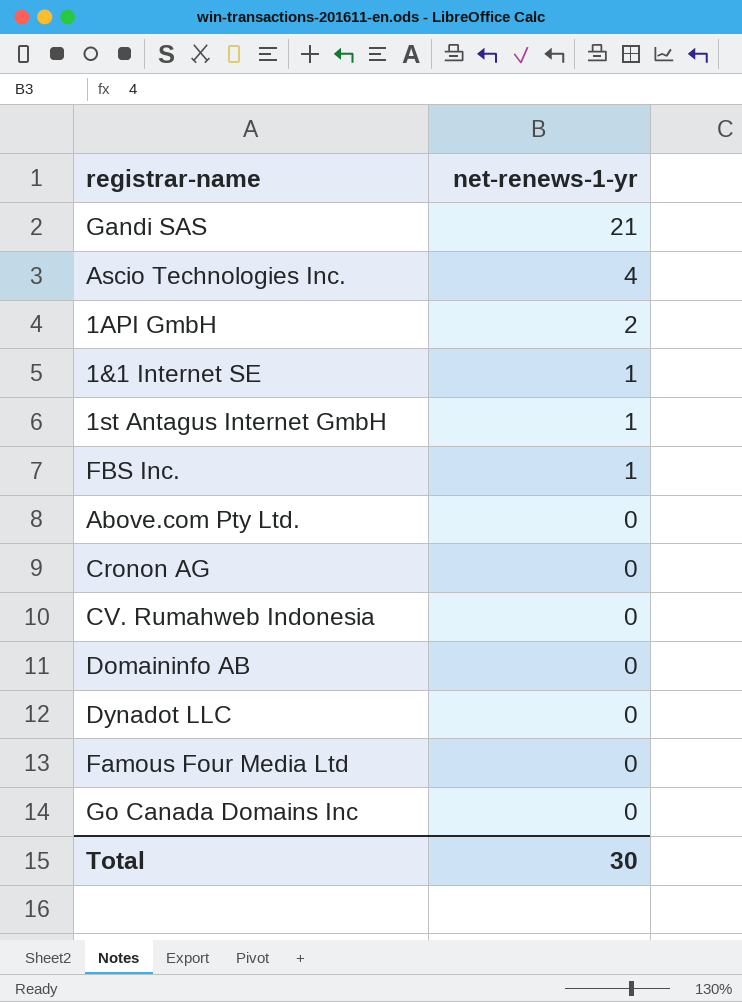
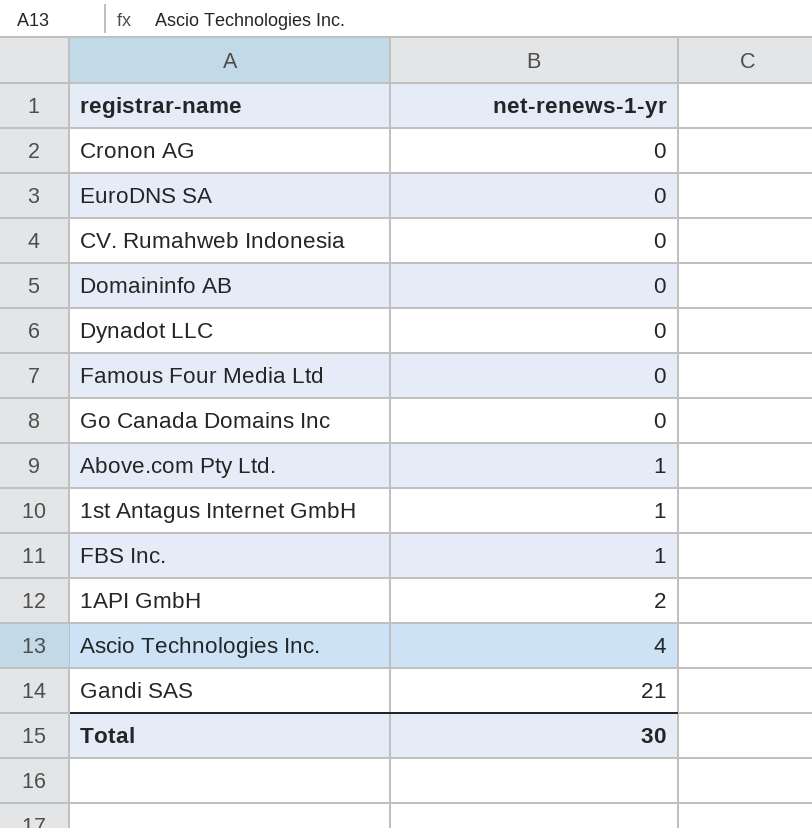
row order: net-renews-1-yr descending -> net-renews-1-yr ascending
row 1&1 Internet SE: 1 -> none
row EuroDNS SA: none -> 0
Above.com Pty Ltd. | net-renews-1-yr: 0 -> 1

